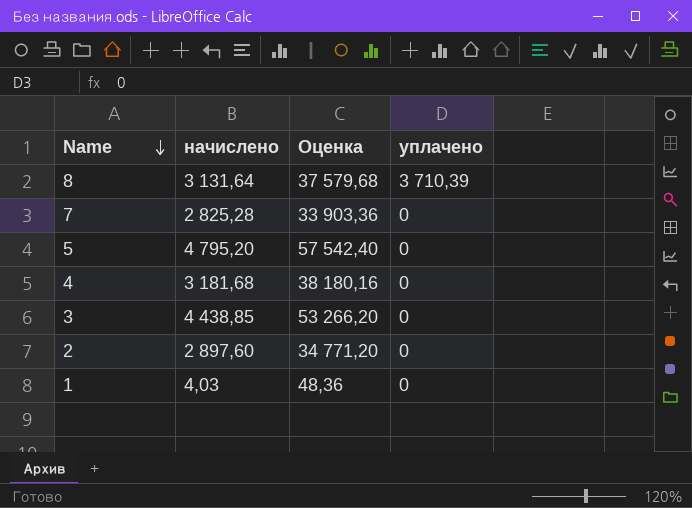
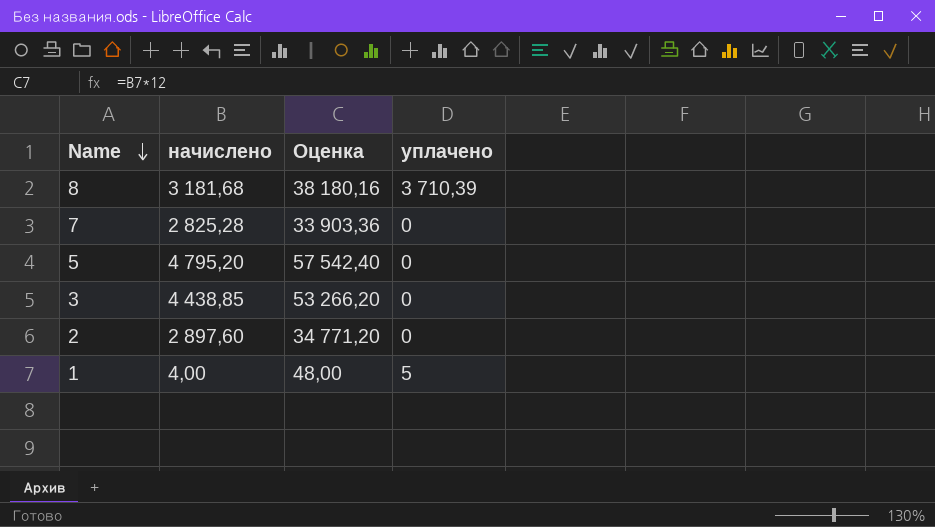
row 4: 3 181,68 | 38 180,16 | 0 -> none
8 | начислено: 3 131,64 -> 3 181,68
8 | Оценка: 37 579,68 -> 38 180,16
1 | начислено: 4,03 -> 4,00
1 | Оценка: 48,36 -> 48,00
1 | уплачено: 0 -> 5

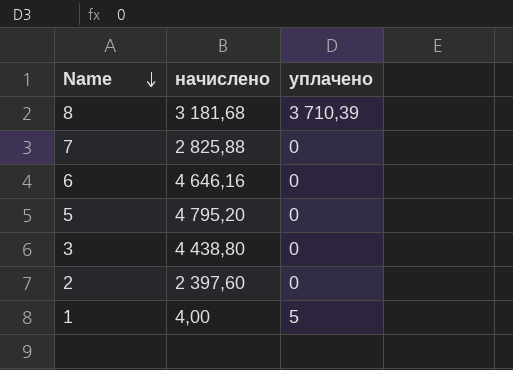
column Оценка | formula: [начислено] * 12 -> none
7 | начислено: 2 825,28 -> 2 825,88
row 6: none -> 4 646,16 | 0
3 | начислено: 4 438,85 -> 4 438,80
2 | начислено: 2 897,60 -> 2 397,60

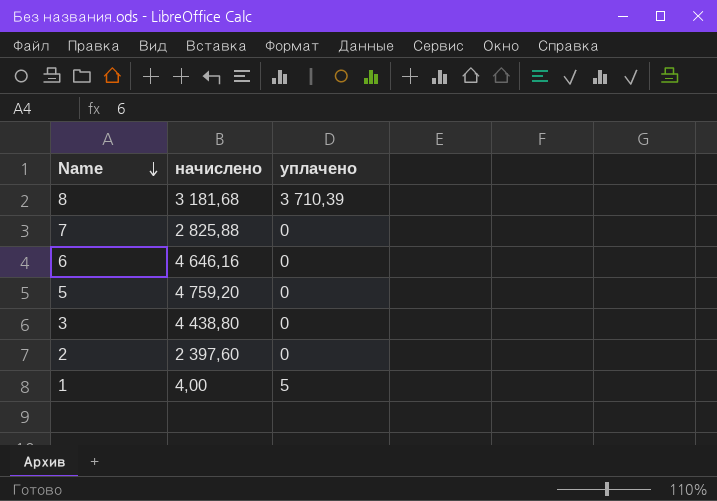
5 | начислено: 4 795,20 -> 4 759,20

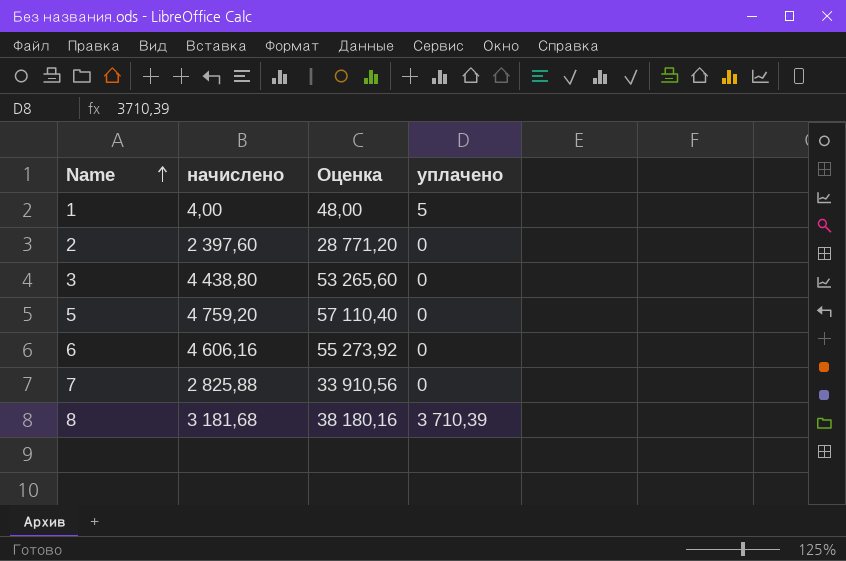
row order: Name descending -> Name ascending
column Оценка | formula: none -> [начислено] * 12
6 | начислено: 4 646,16 -> 4 606,16

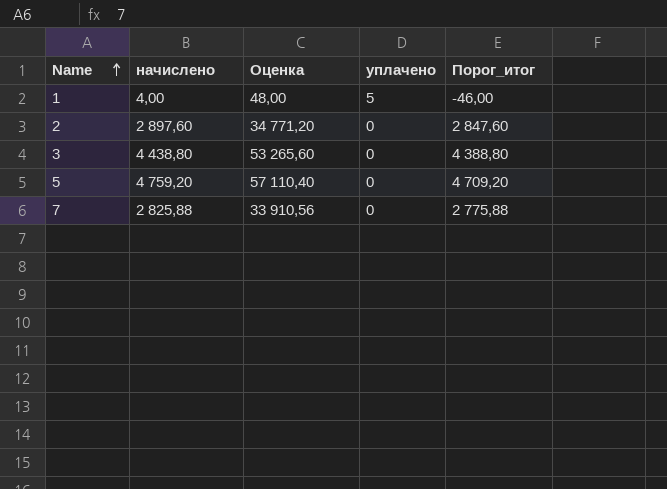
column Порог_итог | formula: none -> [начислено] - 50
row 6: 4 606,16 | 55 273,92 | 0 -> none
row 8: 3 181,68 | 38 180,16 | 3 710,39 -> none
2 | начислено: 2 397,60 -> 2 897,60
2 | Оценка: 28 771,20 -> 34 771,20

